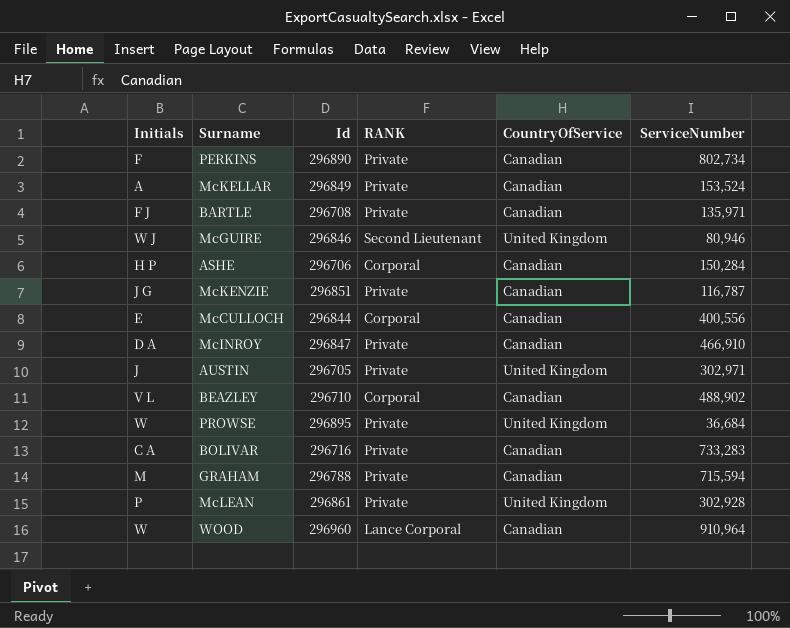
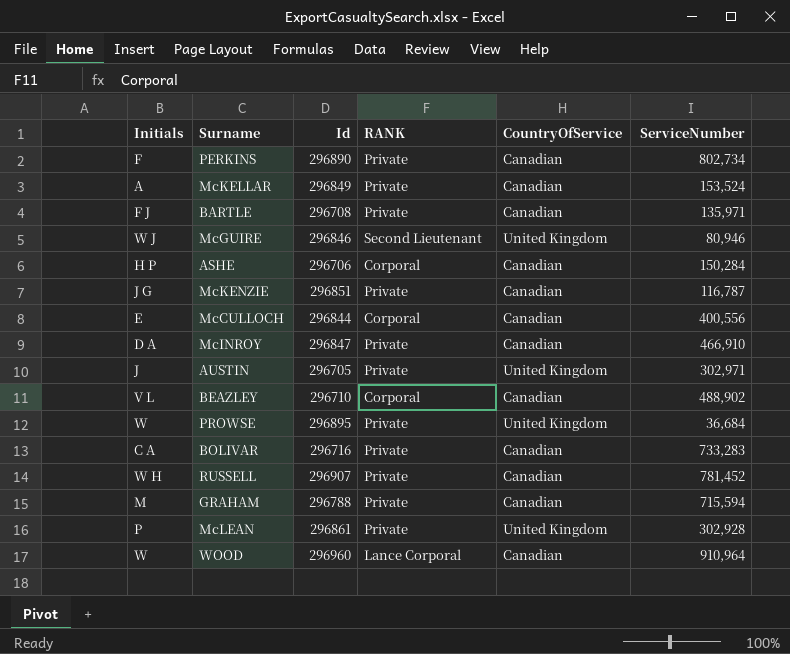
row RUSSELL: none -> W H | 296907 | Private | Canadian | 781,452

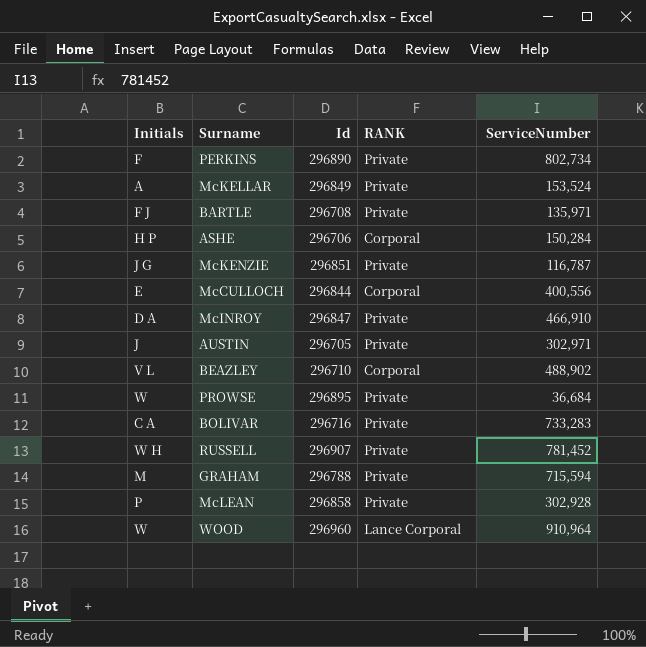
column CountryOfService | position: 5 -> none
row McGUIRE: W J | 296846 | Second Lieutenant | United Kingdom | 80,946 -> none
McLEAN | Id: 296861 -> 296858

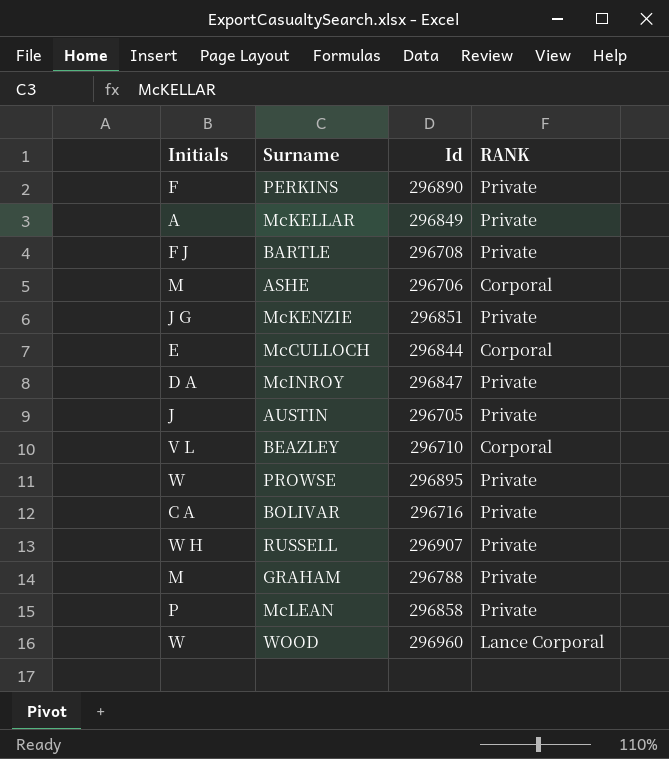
column ServiceNumber | position: 5 -> none
ASHE | Initials: H P -> M

